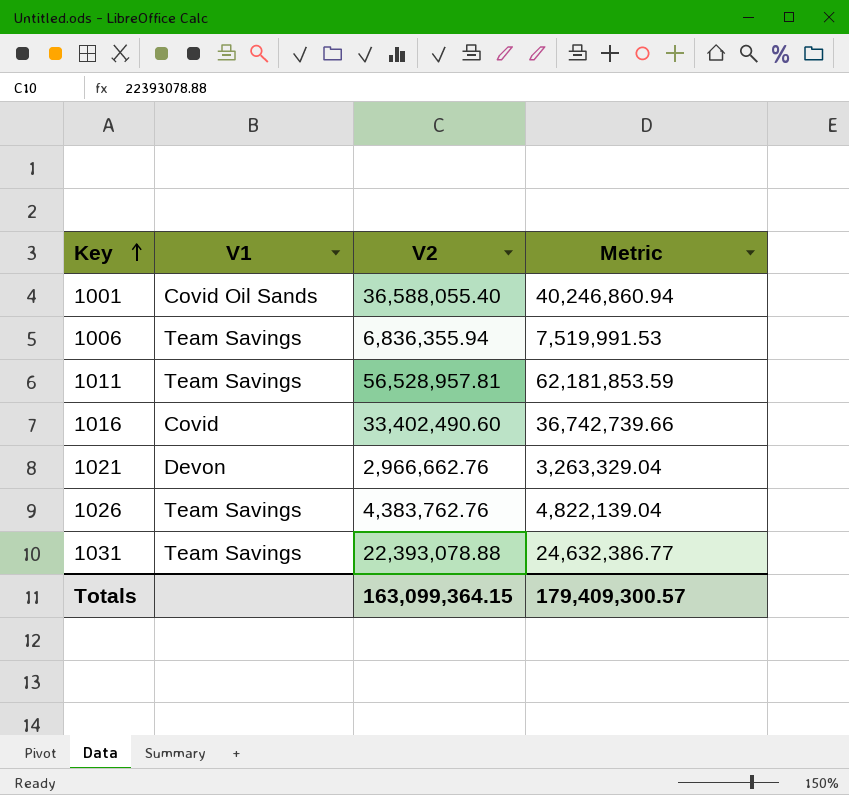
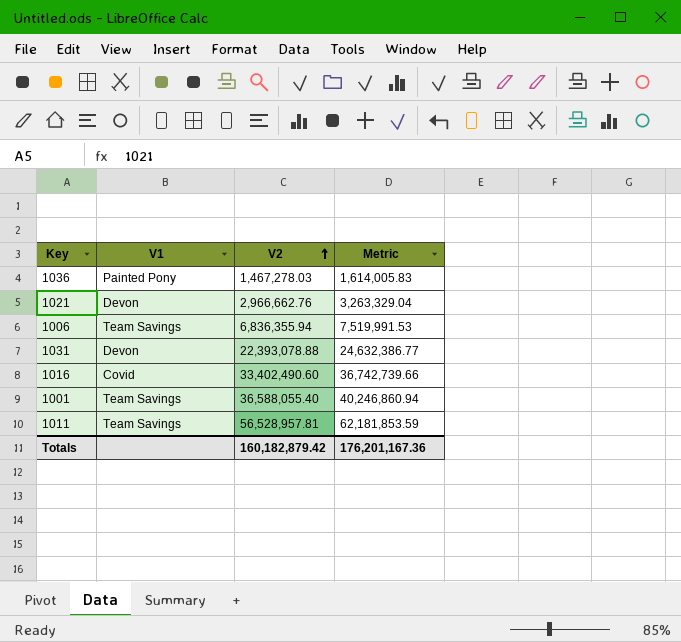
row order: Key ascending -> V2 ascending
row 1026: Team Savings | 4,383,762.76 | 4,822,139.04 -> none
row 1036: none -> Painted Pony | 1,467,278.03 | 1,614,005.83
1031 | V1: Team Savings -> Devon
1001 | V1: Covid Oil Sands -> Team Savings
Totals | V2: 163,099,364.15 -> 160,182,879.42
Totals | Metric: 179,409,300.57 -> 176,201,167.36

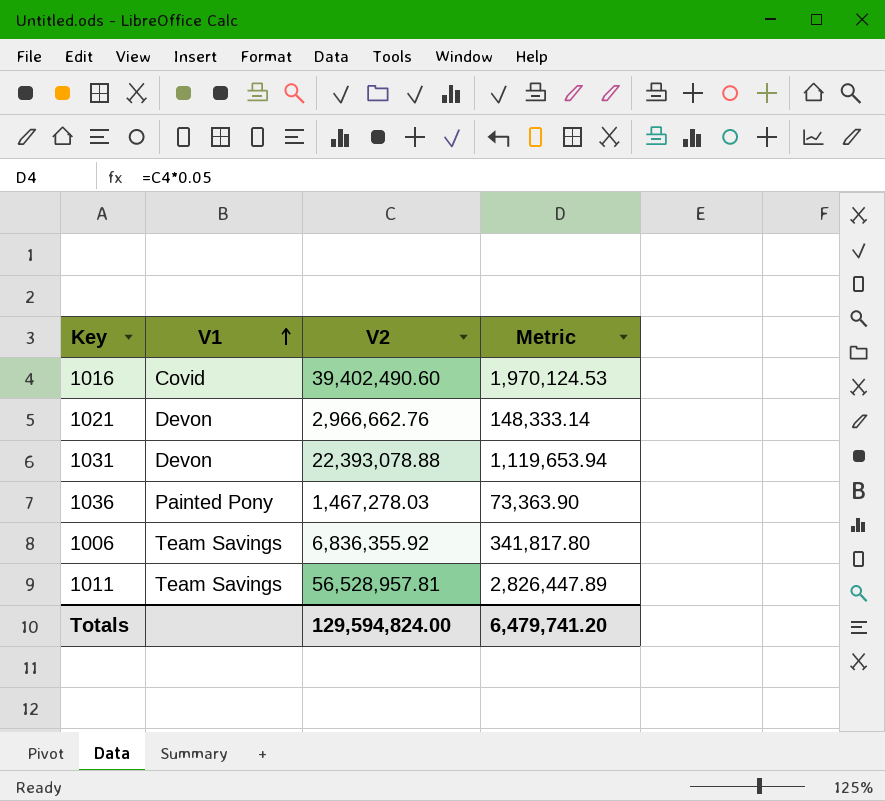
row order: V2 ascending -> V1 ascending
column Metric | formula: [V2] * 1.1 -> [V2] * 0.05
row 1001: Team Savings | 36,588,055.40 | 40,246,860.94 -> none
1016 | V2: 33,402,490.60 -> 39,402,490.60
1006 | V2: 6,836,355.94 -> 6,836,355.92
Totals | V2: 160,182,879.42 -> 129,594,824.00
Totals | Metric: 176,201,167.36 -> 6,479,741.20

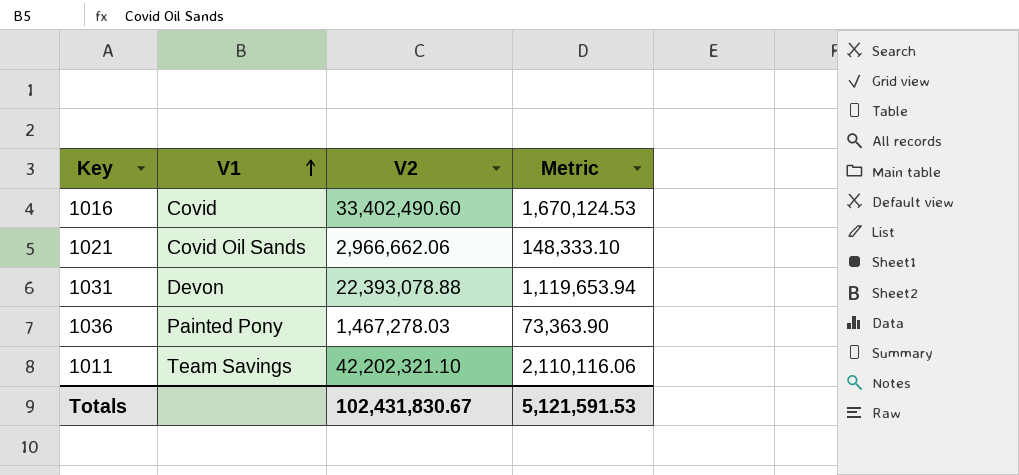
row 1006: Team Savings | 6,836,355.92 | 341,817.80 -> none
1016 | V2: 39,402,490.60 -> 33,402,490.60
1016 | Metric: 1,970,124.53 -> 1,670,124.53
1021 | V1: Devon -> Covid Oil Sands
1021 | V2: 2,966,662.76 -> 2,966,662.06
1021 | Metric: 148,333.14 -> 148,333.10
1011 | V2: 56,528,957.81 -> 42,202,321.10
1011 | Metric: 2,826,447.89 -> 2,110,116.06
Totals | V2: 129,594,824.00 -> 102,431,830.67
Totals | Metric: 6,479,741.20 -> 5,121,591.53

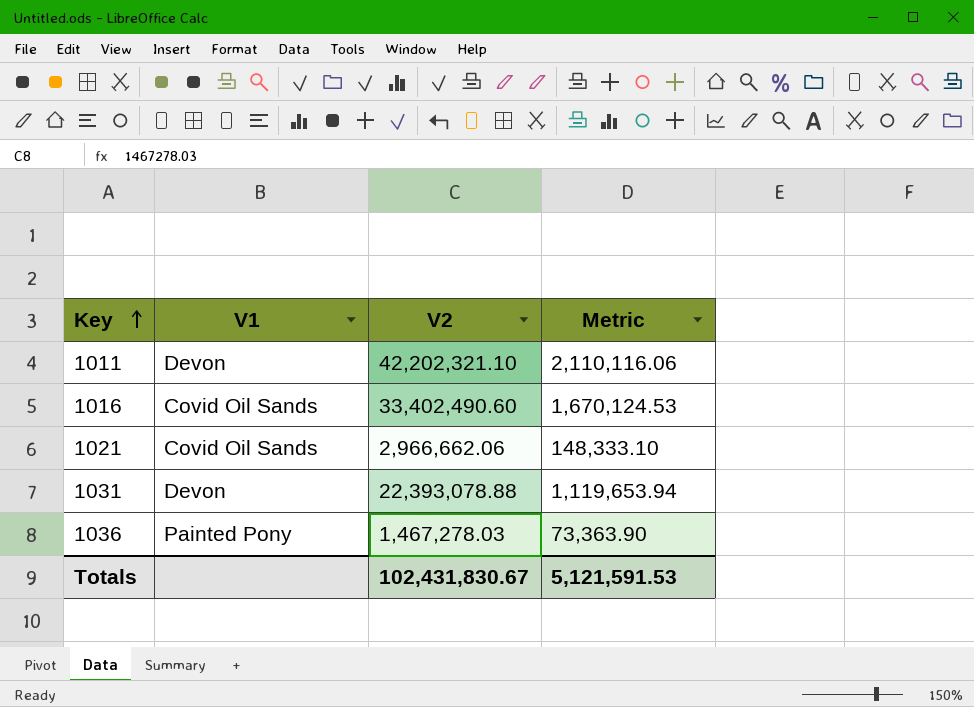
row order: V1 ascending -> Key ascending
1011 | V1: Team Savings -> Devon
1016 | V1: Covid -> Covid Oil Sands

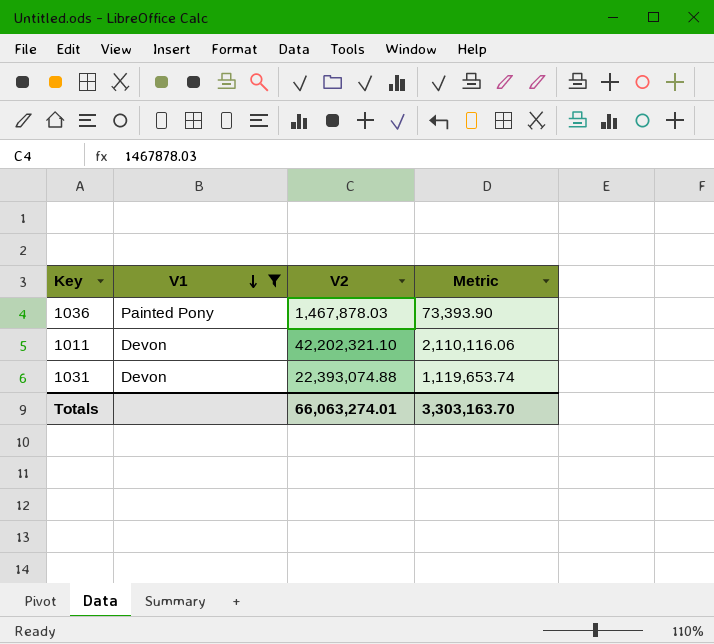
filter: none -> V1 != Covid Oil Sands
row order: Key ascending -> V1 descending
1036 | V2: 1,467,278.03 -> 1,467,878.03
1036 | Metric: 73,363.90 -> 73,393.90
1031 | V2: 22,393,078.88 -> 22,393,074.88
1031 | Metric: 1,119,653.94 -> 1,119,653.74
Totals | V2: 102,431,830.67 -> 66,063,274.01
Totals | Metric: 5,121,591.53 -> 3,303,163.70

